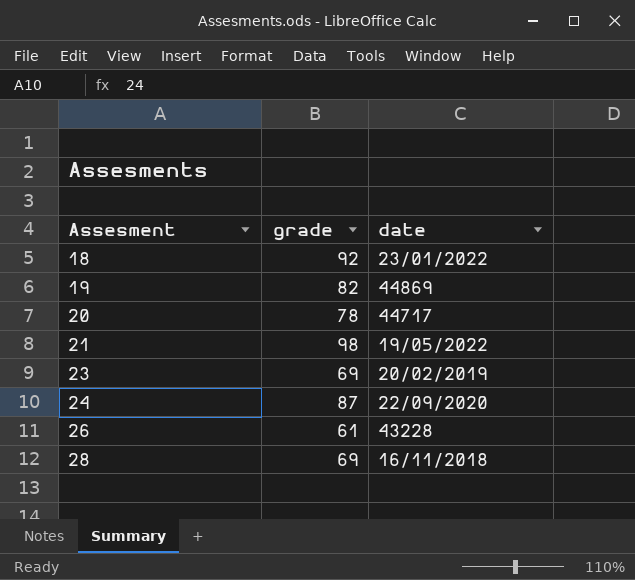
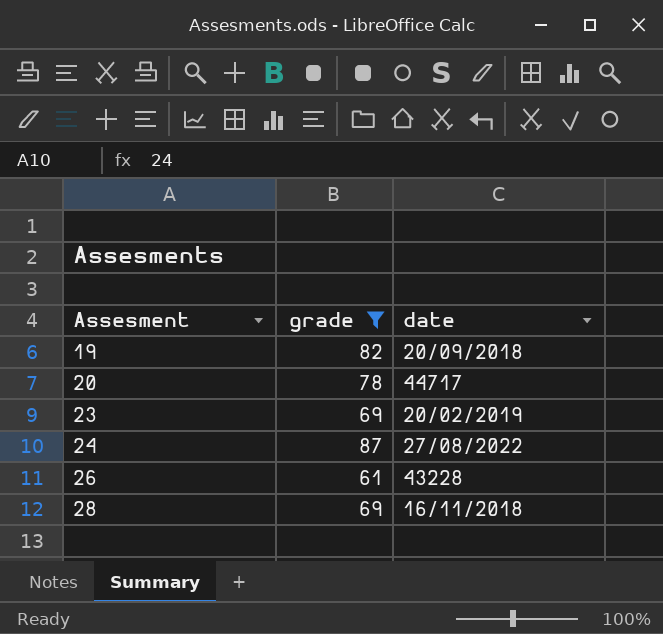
filter: none -> grade <= 87
19 | date: 44869 -> 20/09/2018
24 | date: 22/09/2020 -> 27/08/2022

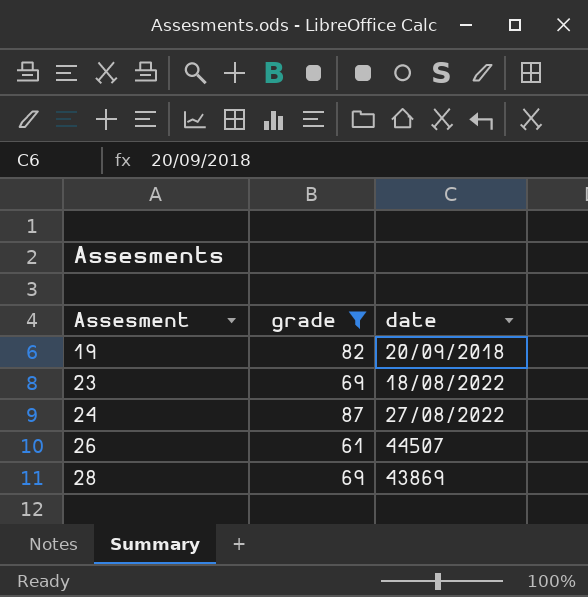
row 20: 78 | 44717 -> none
23 | date: 20/02/2019 -> 18/08/2022
26 | date: 43228 -> 44507
28 | date: 16/11/2018 -> 43869

